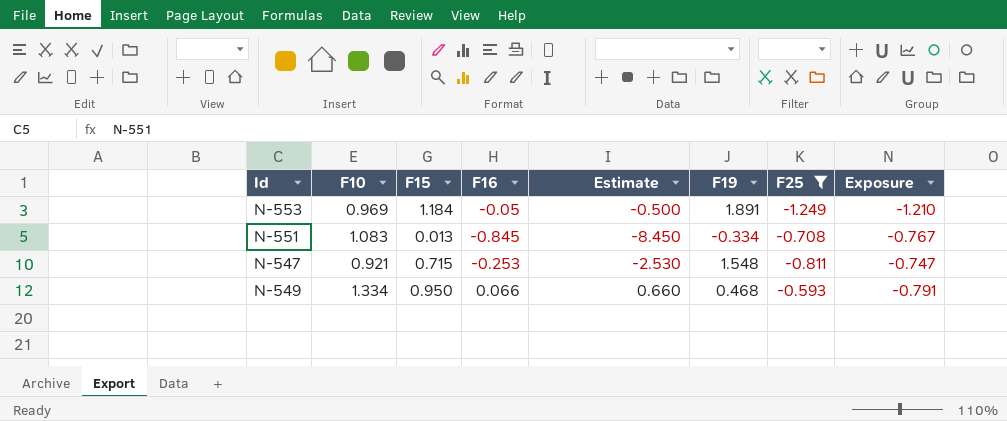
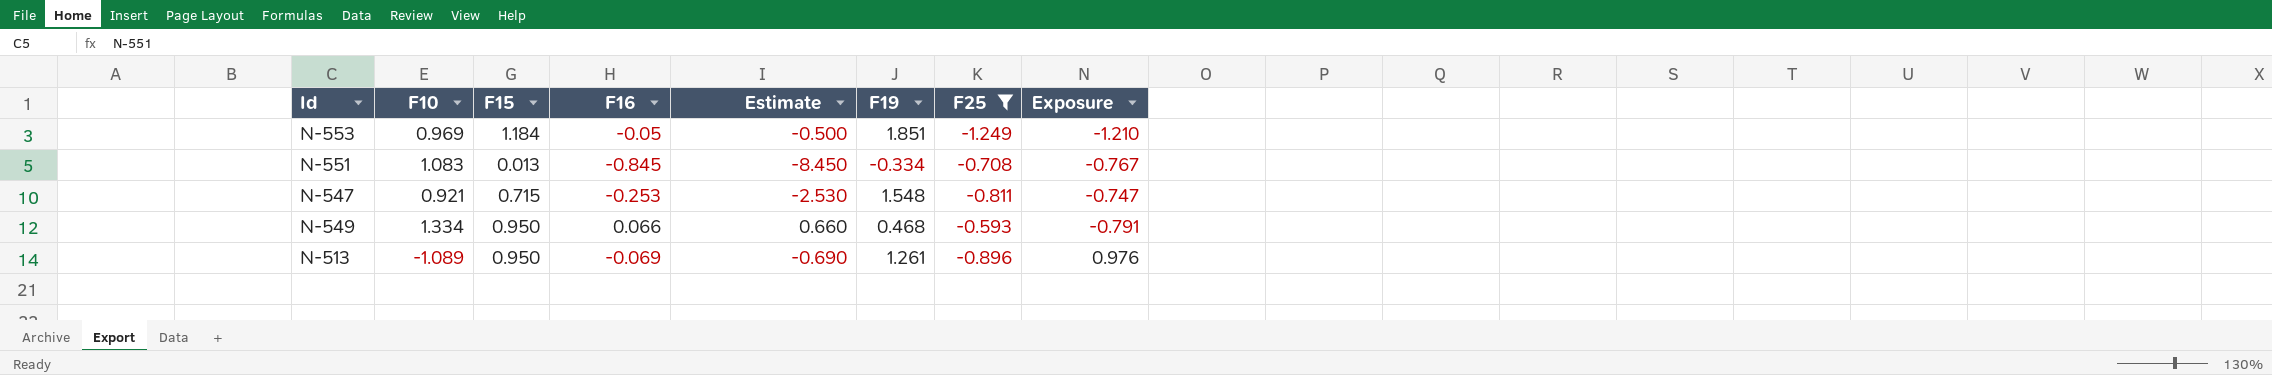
N-553 | F19: 1.891 -> 1.851
row N-513: none -> -1.089 | 0.950 | -0.069 | -0.690 | 1.261 | -0.896 | 0.976

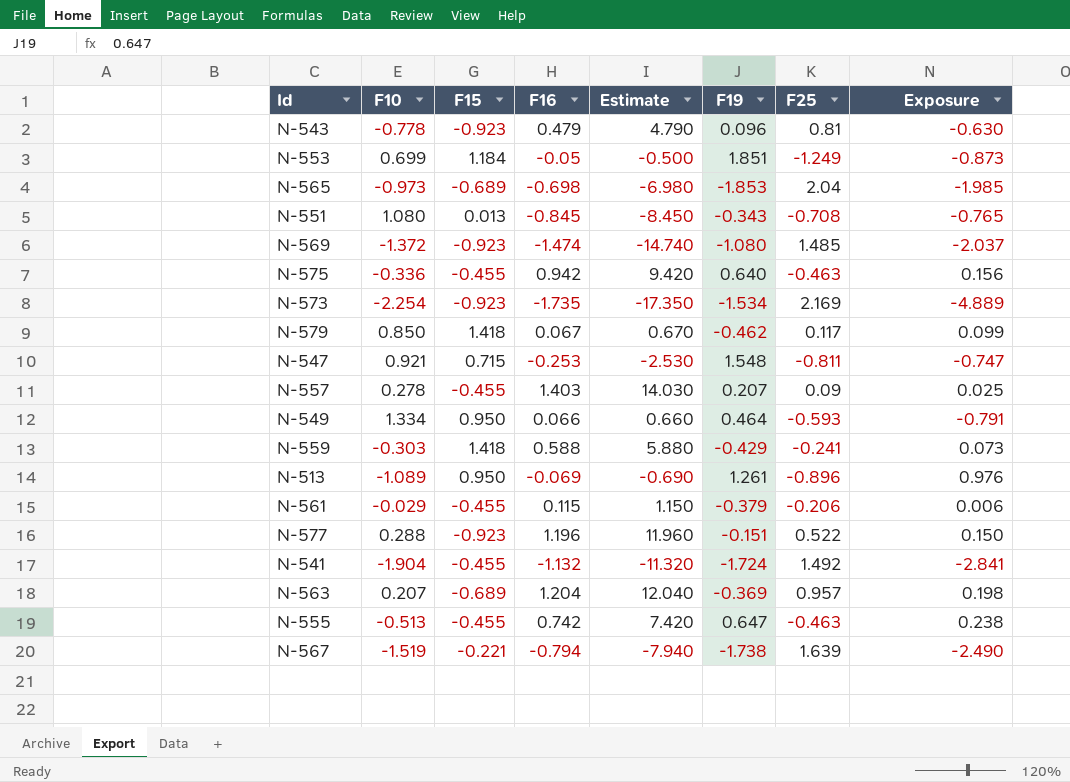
filter: F25 <= -0.593 -> none
N-553 | F10: 0.969 -> 0.699
N-553 | Exposure: -1.210 -> -0.873
N-551 | F10: 1.083 -> 1.080
N-551 | F19: -0.334 -> -0.343
N-551 | Exposure: -0.767 -> -0.765
N-549 | F19: 0.468 -> 0.464

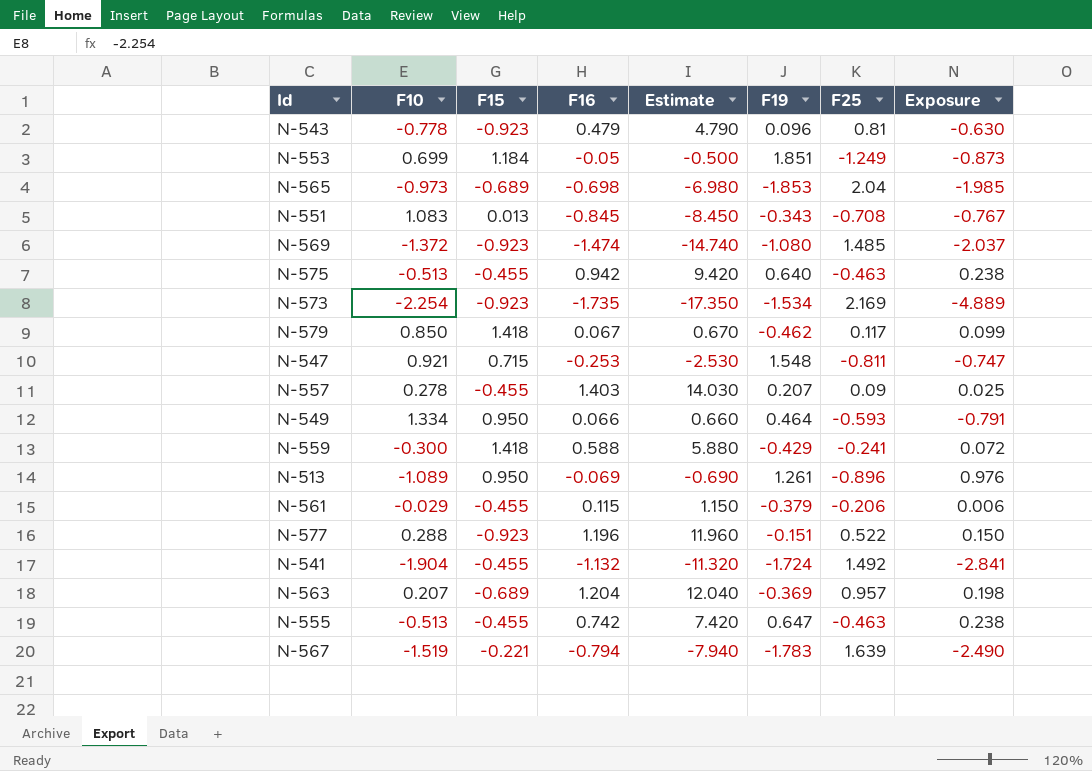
N-551 | F10: 1.080 -> 1.083
N-551 | Exposure: -0.765 -> -0.767
N-575 | F10: -0.336 -> -0.513
N-575 | Exposure: 0.156 -> 0.238
N-559 | F10: -0.303 -> -0.300
N-559 | Exposure: 0.073 -> 0.072
N-567 | F19: -1.738 -> -1.783

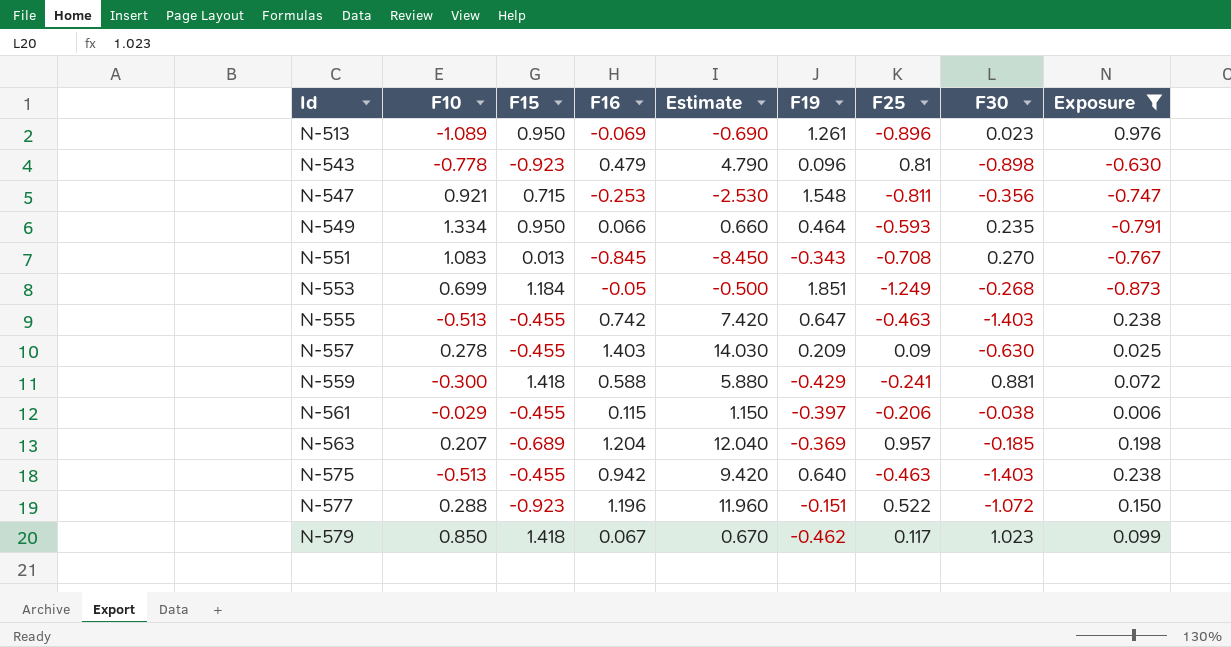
filter: none -> Exposure >= -0.873
row order: none -> Id ascending
column F30 | position: none -> 8
N-557 | F19: 0.207 -> 0.209
N-561 | F19: -0.379 -> -0.397

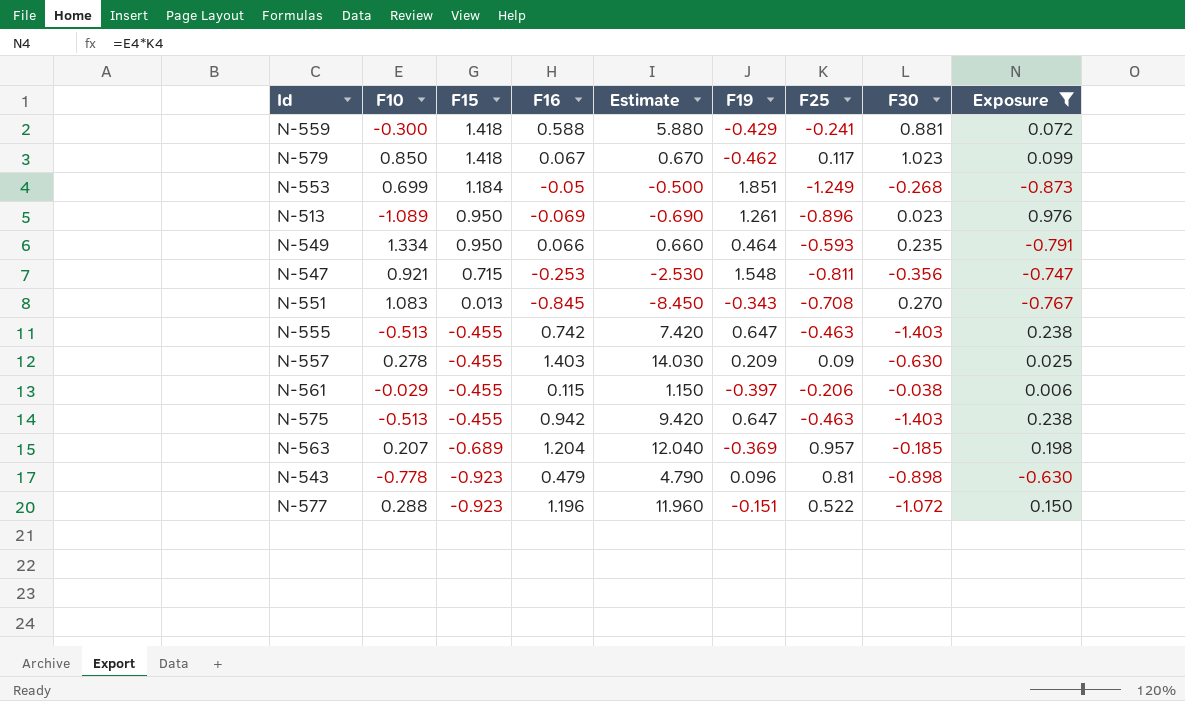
row order: Id ascending -> F15 descending
N-575 | F19: 0.640 -> 0.647

